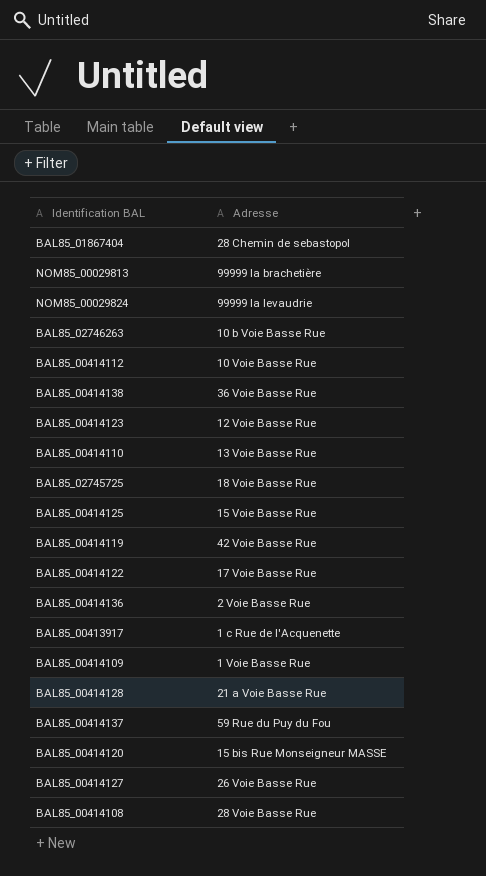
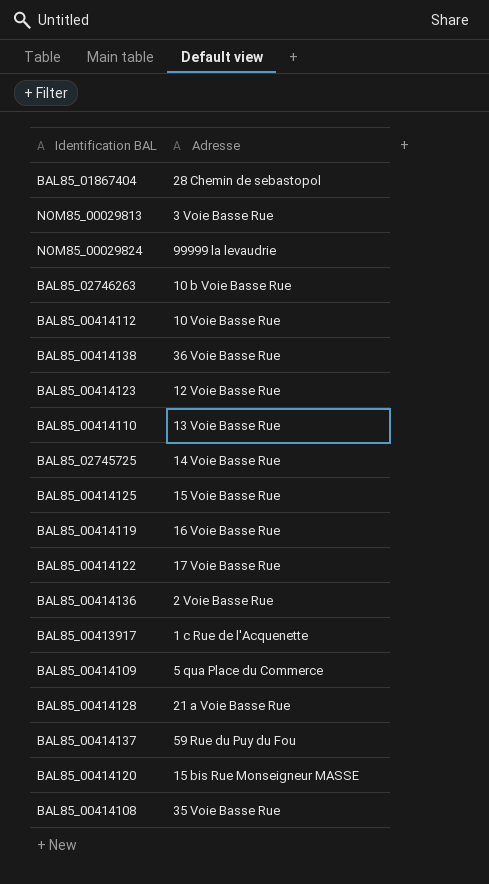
row BAL85_00414127: 26 Voie Basse Rue -> none
NOM85_00029813 | Adresse: 99999 la brachetière -> 3 Voie Basse Rue
BAL85_02745725 | Adresse: 18 Voie Basse Rue -> 14 Voie Basse Rue
BAL85_00414119 | Adresse: 42 Voie Basse Rue -> 16 Voie Basse Rue
BAL85_00414109 | Adresse: 1 Voie Basse Rue -> 5 qua Place du Commerce
BAL85_00414108 | Adresse: 28 Voie Basse Rue -> 35 Voie Basse Rue

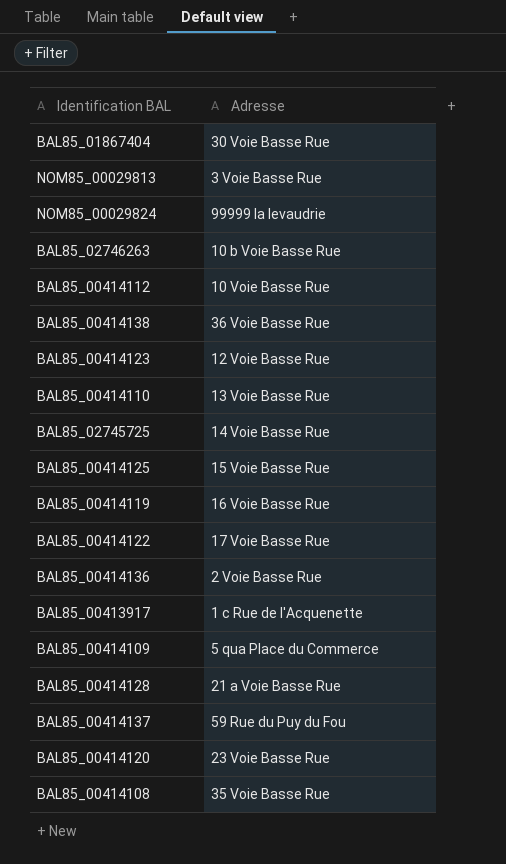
BAL85_01867404 | Adresse: 28 Chemin de sebastopol -> 30 Voie Basse Rue
BAL85_00414120 | Adresse: 15 bis Rue Monseigneur MASSE -> 23 Voie Basse Rue

